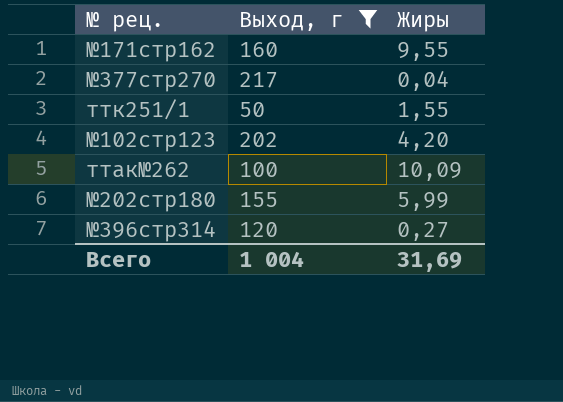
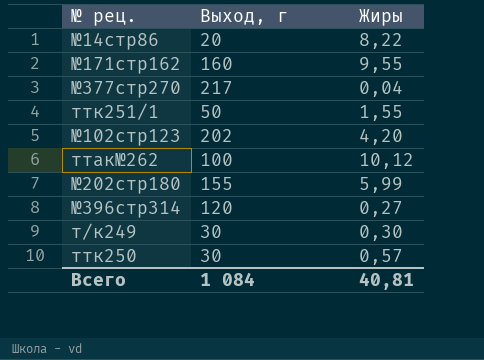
filter: Выход, г >= 50 -> none
ттак№262 | Жиры: 10,09 -> 10,12
Всего | Выход, г: 1 004 -> 1 084
Всего | Жиры: 31,69 -> 40,81

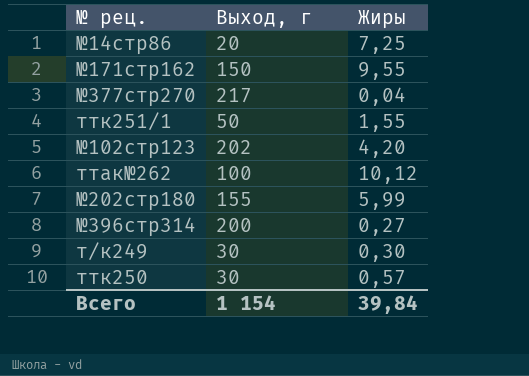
№14стр86 | Жиры: 8,22 -> 7,25
№171стр162 | Выход, г: 160 -> 150
№396стр314 | Выход, г: 120 -> 200
Всего | Выход, г: 1 084 -> 1 154
Всего | Жиры: 40,81 -> 39,84

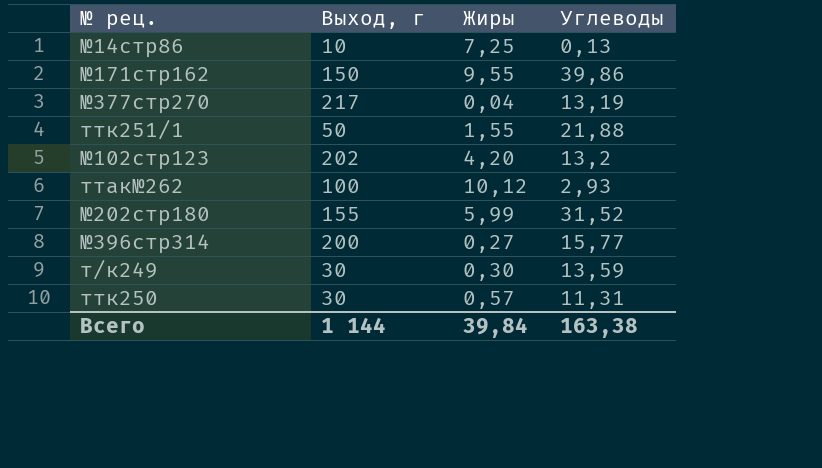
column Углеводы | position: none -> 4
№14стр86 | Выход, г: 20 -> 10
Всего | Выход, г: 1 154 -> 1 144

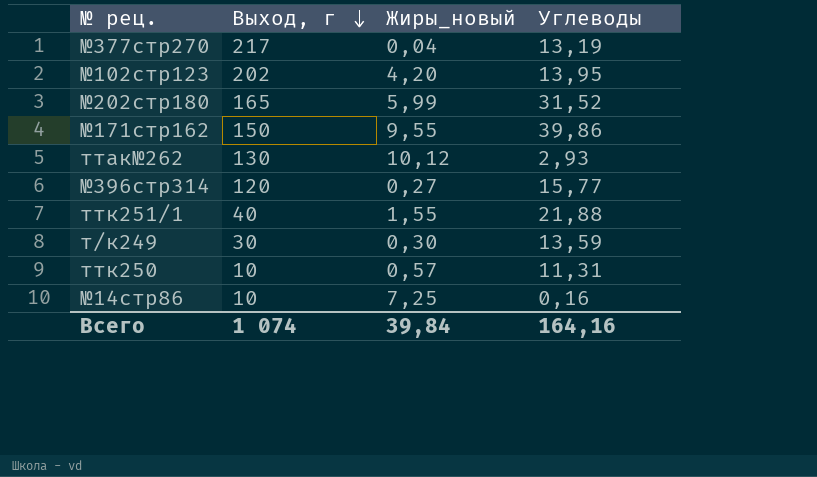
row order: none -> Выход, г descending
column name: Жиры -> Жиры_новый
№102стр123 | Углеводы: 13,2 -> 13,95
№202стр180 | Выход, г: 155 -> 165
ттак№262 | Выход, г: 100 -> 130
№396стр314 | Выход, г: 200 -> 120
ттк251/1 | Выход, г: 50 -> 40
ттк250 | Выход, г: 30 -> 10
№14стр86 | Углеводы: 0,13 -> 0,16
Всего | Выход, г: 1 144 -> 1 074
Всего | Углеводы: 163,38 -> 164,16

